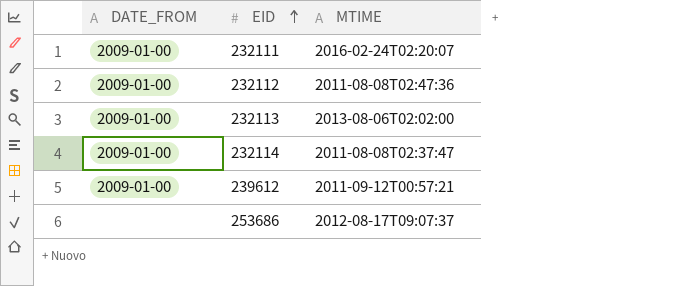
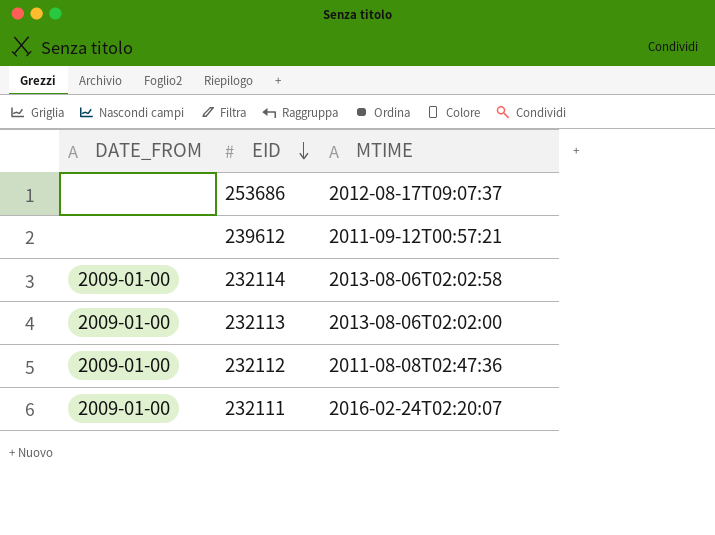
row order: EID ascending -> EID descending
239612 | DATE_FROM: 2009-01-00 -> none
232114 | MTIME: 2011-08-08T02:37:47 -> 2013-08-06T02:02:58

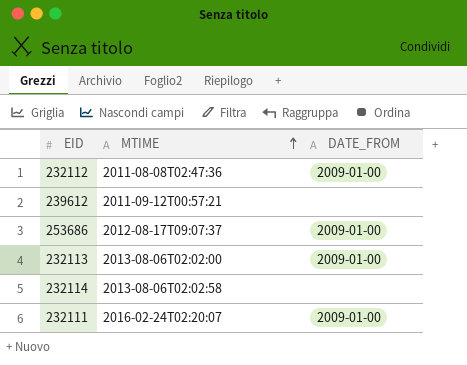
row order: EID descending -> MTIME ascending
column DATE_FROM | position: 1 -> 3
253686 | DATE_FROM: none -> 2009-01-00
232114 | DATE_FROM: 2009-01-00 -> none

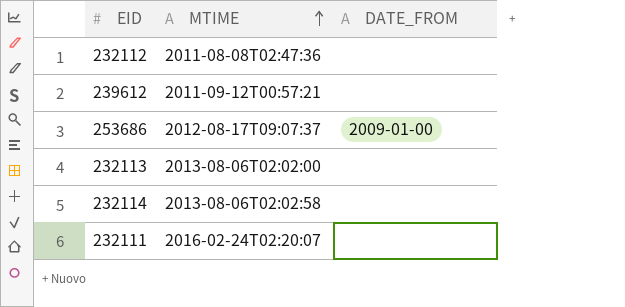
232112 | DATE_FROM: 2009-01-00 -> none
232113 | DATE_FROM: 2009-01-00 -> none
232111 | DATE_FROM: 2009-01-00 -> none

